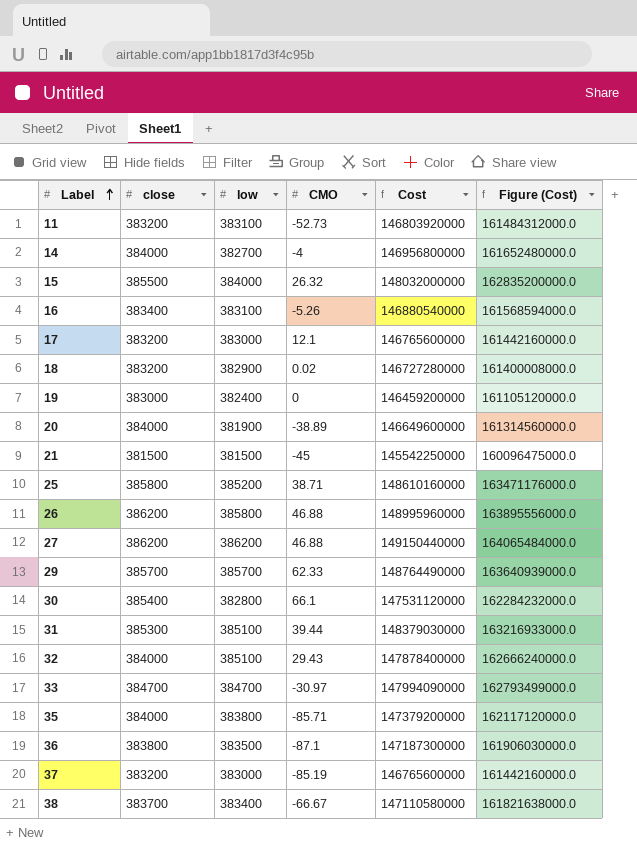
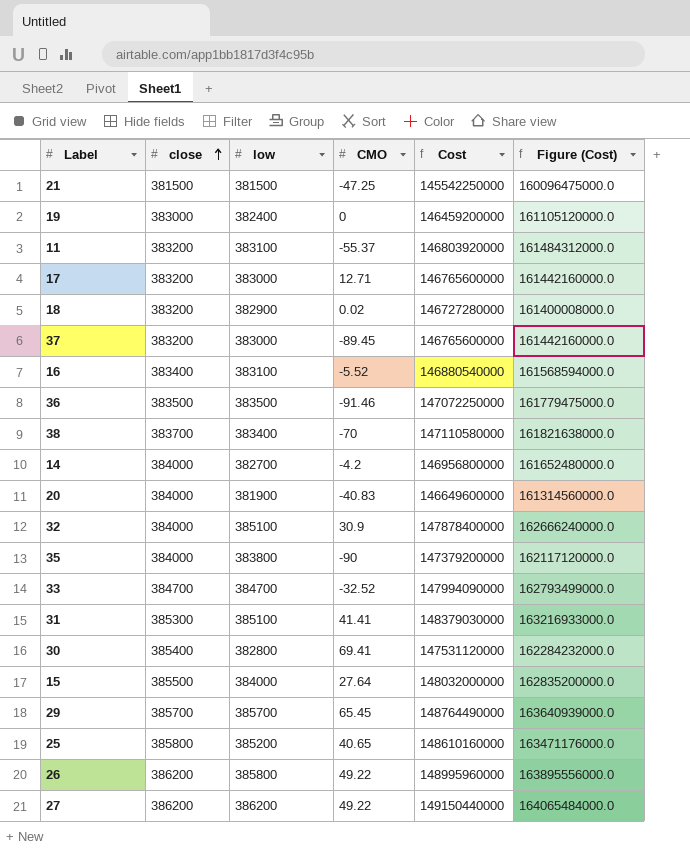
row order: Label ascending -> close ascending
21 | CMO: -45 -> -47.25
11 | CMO: -52.73 -> -55.37
17 | CMO: 12.1 -> 12.71
37 | CMO: -85.19 -> -89.45
16 | CMO: -5.26 -> -5.52
36 | close: 383800 -> 383500
36 | CMO: -87.1 -> -91.46
36 | Cost: 147187300000 -> 147072250000
36 | Figure (Cost): 161906030000.0 -> 161779475000.0
38 | CMO: -66.67 -> -70
14 | CMO: -4 -> -4.2
20 | CMO: -38.89 -> -40.83
32 | CMO: 29.43 -> 30.9
35 | CMO: -85.71 -> -90
33 | CMO: -30.97 -> -32.52
31 | CMO: 39.44 -> 41.41
30 | CMO: 66.1 -> 69.41
15 | CMO: 26.32 -> 27.64
29 | CMO: 62.33 -> 65.45
25 | CMO: 38.71 -> 40.65
26 | CMO: 46.88 -> 49.22
27 | CMO: 46.88 -> 49.22

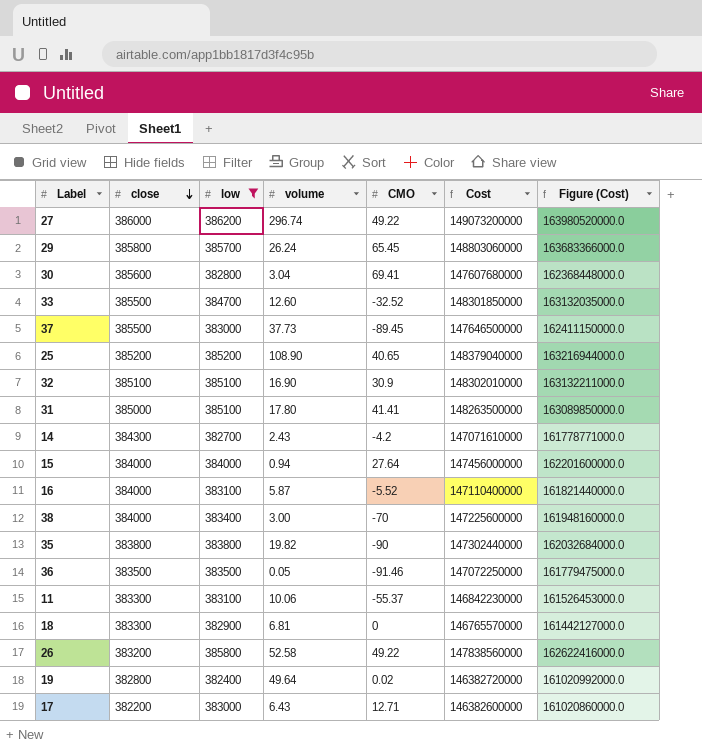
filter: none -> low >= 382400
row order: close ascending -> close descending
column volume | position: none -> 4
27 | close: 386200 -> 386000
27 | Cost: 149150440000 -> 149073200000
27 | Figure (Cost): 164065484000.0 -> 163980520000.0
29 | close: 385700 -> 385800
29 | Cost: 148764490000 -> 148803060000
29 | Figure (Cost): 163640939000.0 -> 163683366000.0
30 | close: 385400 -> 385600
30 | Cost: 147531120000 -> 147607680000
30 | Figure (Cost): 162284232000.0 -> 162368448000.0
33 | close: 384700 -> 385500
33 | Cost: 147994090000 -> 148301850000
33 | Figure (Cost): 162793499000.0 -> 163132035000.0
37 | close: 383200 -> 385500
37 | Cost: 146765600000 -> 147646500000
37 | Figure (Cost): 161442160000.0 -> 162411150000.0
25 | close: 385800 -> 385200
25 | Cost: 148610160000 -> 148379040000
25 | Figure (Cost): 163471176000.0 -> 163216944000.0
32 | close: 384000 -> 385100
32 | Cost: 147878400000 -> 148302010000
32 | Figure (Cost): 162666240000.0 -> 163132211000.0
31 | close: 385300 -> 385000
31 | Cost: 148379030000 -> 148263500000
31 | Figure (Cost): 163216933000.0 -> 163089850000.0
14 | close: 384000 -> 384300
14 | Cost: 146956800000 -> 147071610000
14 | Figure (Cost): 161652480000.0 -> 161778771000.0
15 | close: 385500 -> 384000
15 | Cost: 148032000000 -> 147456000000
15 | Figure (Cost): 162835200000.0 -> 162201600000.0
16 | close: 383400 -> 384000
16 | Cost: 146880540000 -> 147110400000
16 | Figure (Cost): 161568594000.0 -> 161821440000.0
38 | close: 383700 -> 384000
38 | Cost: 147110580000 -> 147225600000
38 | Figure (Cost): 161821638000.0 -> 161948160000.0
35 | close: 384000 -> 383800
35 | Cost: 147379200000 -> 147302440000
35 | Figure (Cost): 162117120000.0 -> 162032684000.0
11 | close: 383200 -> 383300
11 | Cost: 146803920000 -> 146842230000
11 | Figure (Cost): 161484312000.0 -> 161526453000.0
18 | close: 383200 -> 383300
18 | CMO: 0.02 -> 0
18 | Cost: 146727280000 -> 146765570000
18 | Figure (Cost): 161400008000.0 -> 161442127000.0
26 | close: 386200 -> 383200
26 | Cost: 148995960000 -> 147838560000
26 | Figure (Cost): 163895556000.0 -> 162622416000.0
19 | close: 383000 -> 382800
19 | CMO: 0 -> 0.02
19 | Cost: 146459200000 -> 146382720000
19 | Figure (Cost): 161105120000.0 -> 161020992000.0
17 | close: 383200 -> 382200
17 | Cost: 146765600000 -> 146382600000
17 | Figure (Cost): 161442160000.0 -> 161020860000.0

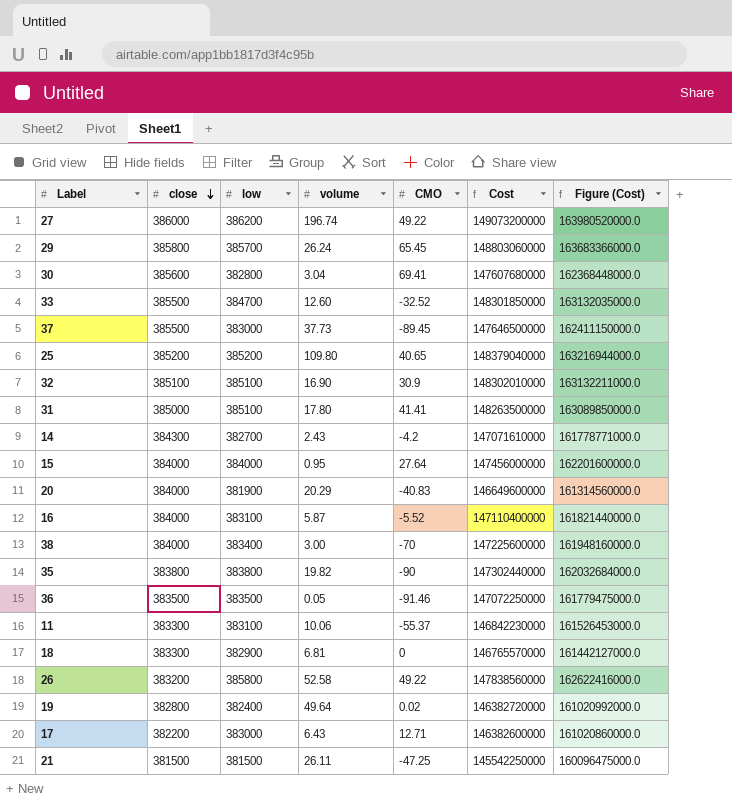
filter: low >= 382400 -> none
27 | volume: 296.74 -> 196.74
25 | volume: 108.90 -> 109.80
15 | volume: 0.94 -> 0.95

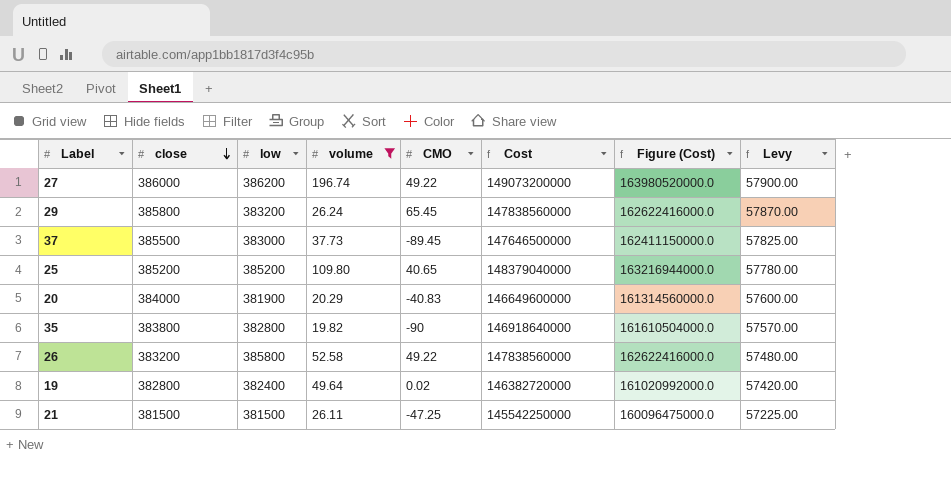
filter: none -> volume >= 19.82
column Levy | formula: none -> [close] * 0.15
29 | low: 385700 -> 383200
29 | Cost: 148803060000 -> 147838560000
29 | Figure (Cost): 163683366000.0 -> 162622416000.0
35 | low: 383800 -> 382800
35 | Cost: 147302440000 -> 146918640000
35 | Figure (Cost): 162032684000.0 -> 161610504000.0

